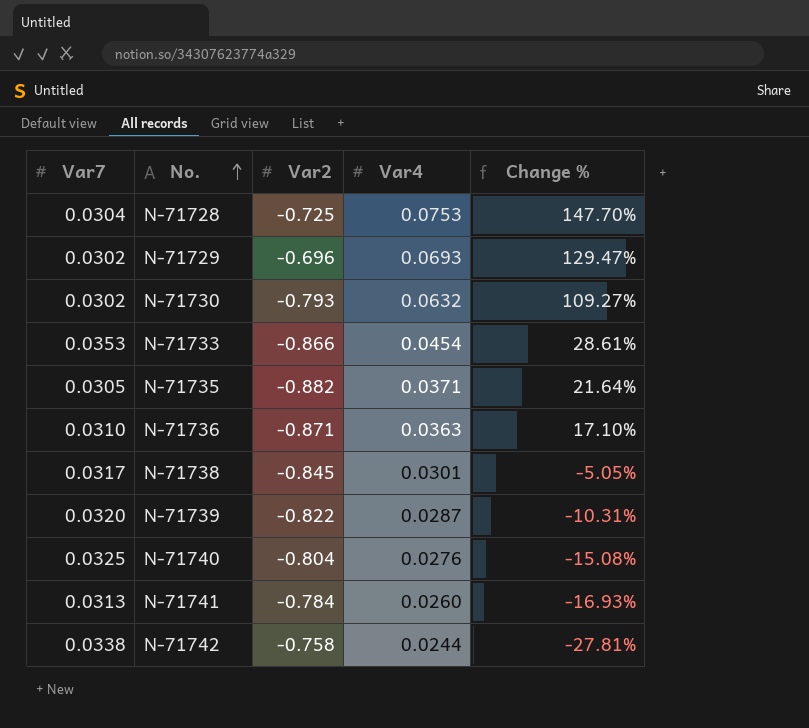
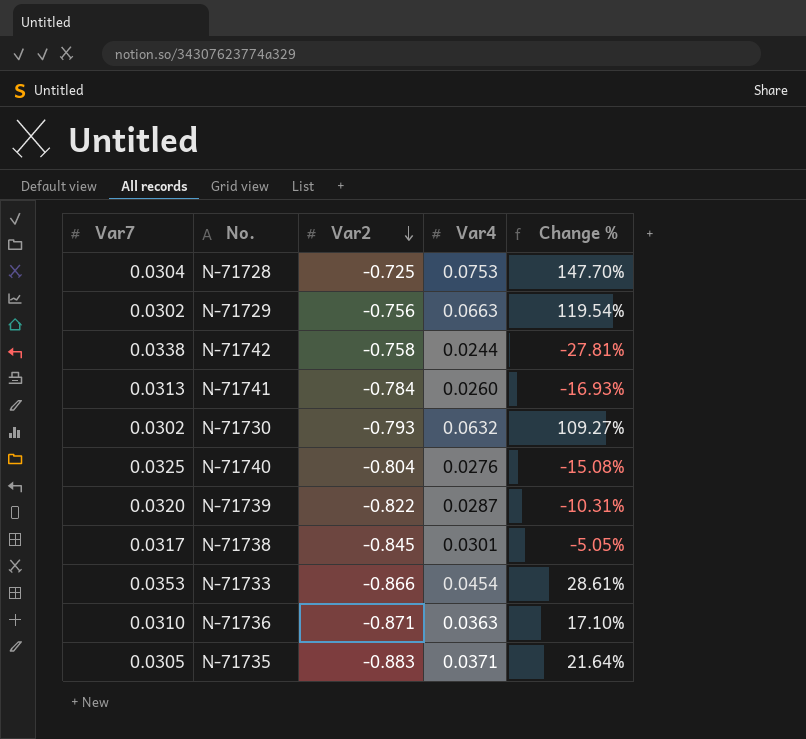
row order: No. ascending -> Var2 descending
N-71729 | Var2: -0.696 -> -0.756
N-71729 | Var4: 0.0693 -> 0.0663
N-71729 | Change %: 129.47% -> 119.54%
N-71735 | Var2: -0.882 -> -0.883

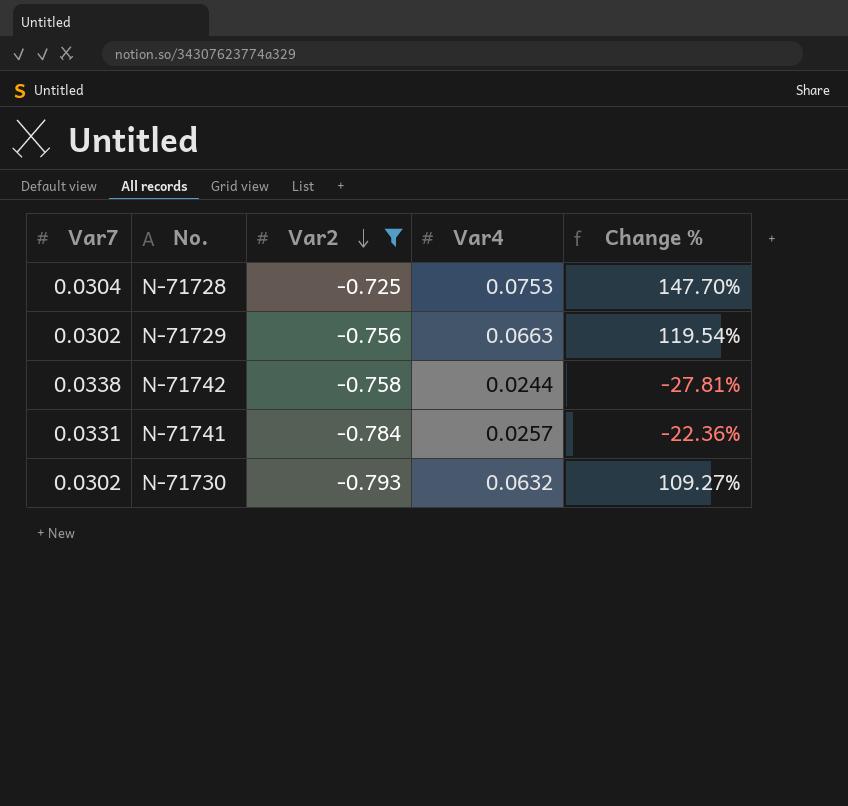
filter: none -> Var2 >= -0.793
N-71741 | Var7: 0.0313 -> 0.0331
N-71741 | Var4: 0.0260 -> 0.0257
N-71741 | Change %: -16.93% -> -22.36%

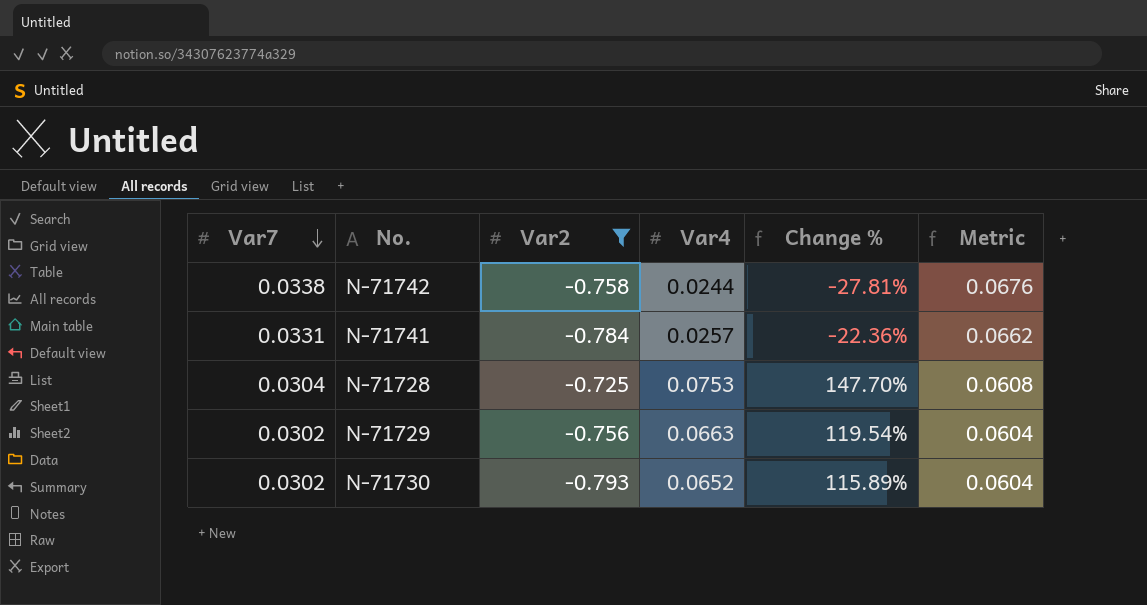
row order: Var2 descending -> Var7 descending
column Metric | formula: none -> [Var7] * 2
N-71730 | Var4: 0.0632 -> 0.0652
N-71730 | Change %: 109.27% -> 115.89%

